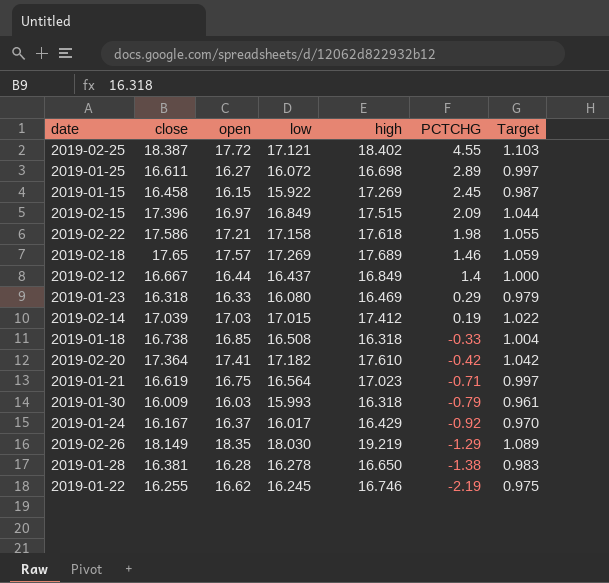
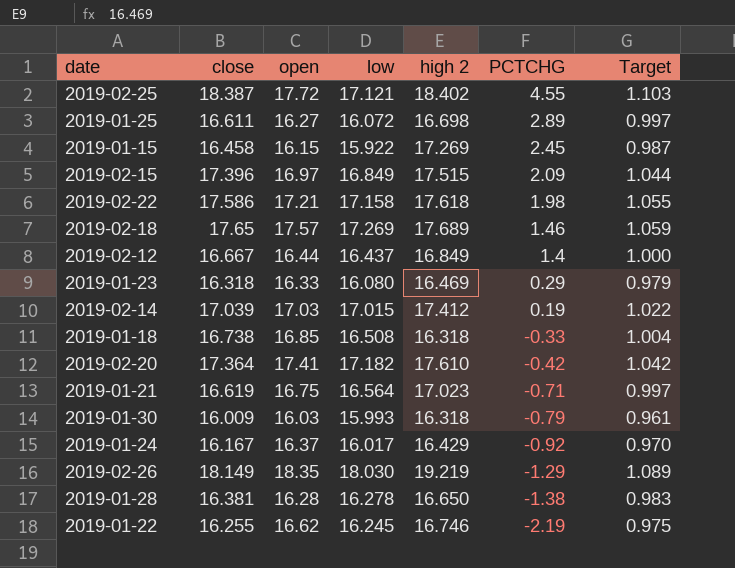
column name: high -> high 2

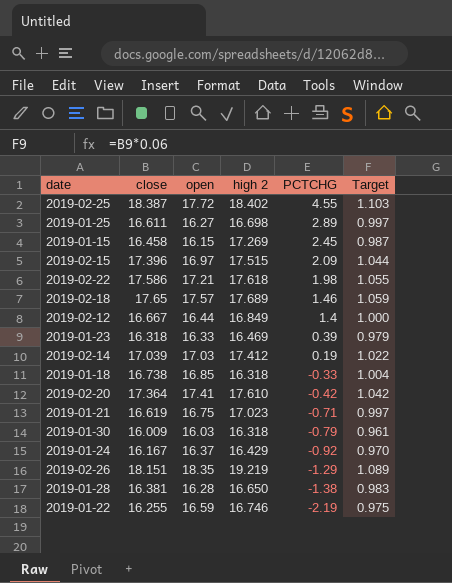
column low | position: 4 -> none
2019-01-23 | PCTCHG: 0.29 -> 0.39
2019-02-26 | close: 18.149 -> 18.151
2019-01-22 | open: 16.62 -> 16.59

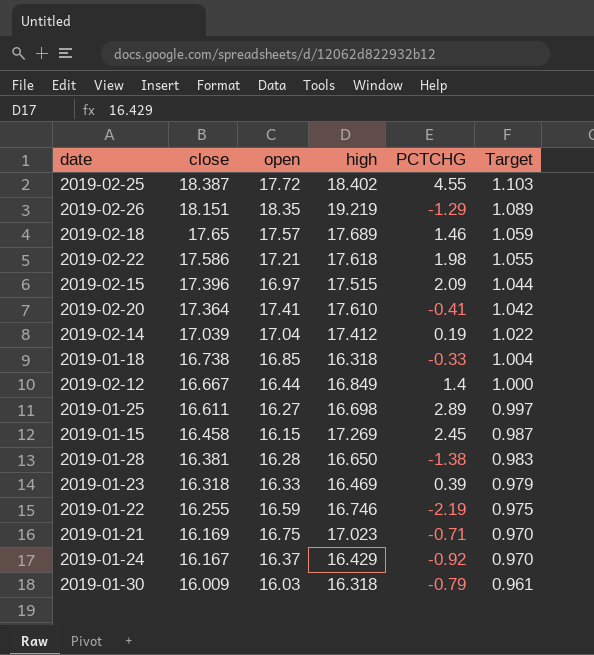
row order: PCTCHG descending -> close descending
column name: high 2 -> high
2019-02-20 | PCTCHG: -0.42 -> -0.41
2019-02-14 | open: 17.03 -> 17.04
2019-01-21 | close: 16.619 -> 16.169
2019-01-21 | Target: 0.997 -> 0.970

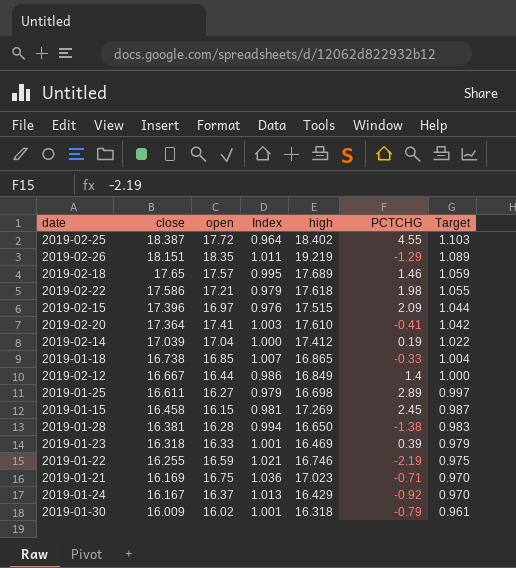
column Index | formula: none -> [open] / [close]
2019-01-18 | high: 16.318 -> 16.865
2019-01-30 | open: 16.03 -> 16.02

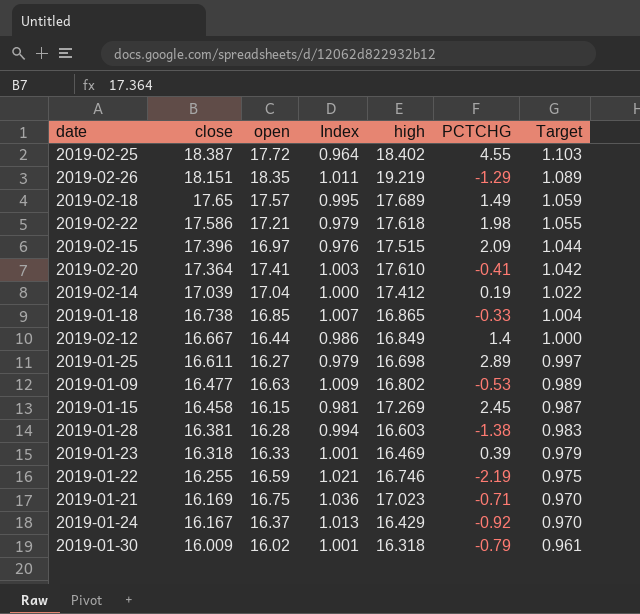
2019-02-18 | PCTCHG: 1.46 -> 1.49
row 2019-01-09: none -> 16.477 | 16.63 | 1.009 | 16.802 | -0.53 | 0.989
2019-01-28 | high: 16.650 -> 16.603

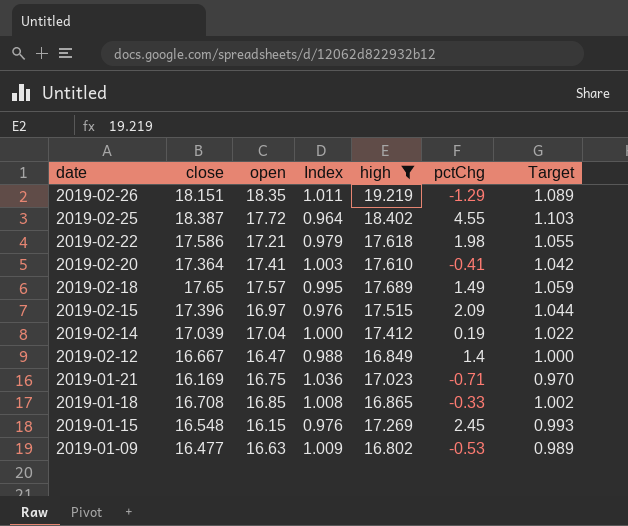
filter: none -> high >= 16.802
row order: close descending -> date descending
column name: PCTCHG -> pctChg
2019-02-12 | open: 16.44 -> 16.47
2019-02-12 | Index: 0.986 -> 0.988
2019-01-18 | close: 16.738 -> 16.708
2019-01-18 | Index: 1.007 -> 1.008
2019-01-18 | Target: 1.004 -> 1.002
2019-01-15 | close: 16.458 -> 16.548
2019-01-15 | Index: 0.981 -> 0.976
2019-01-15 | Target: 0.987 -> 0.993

